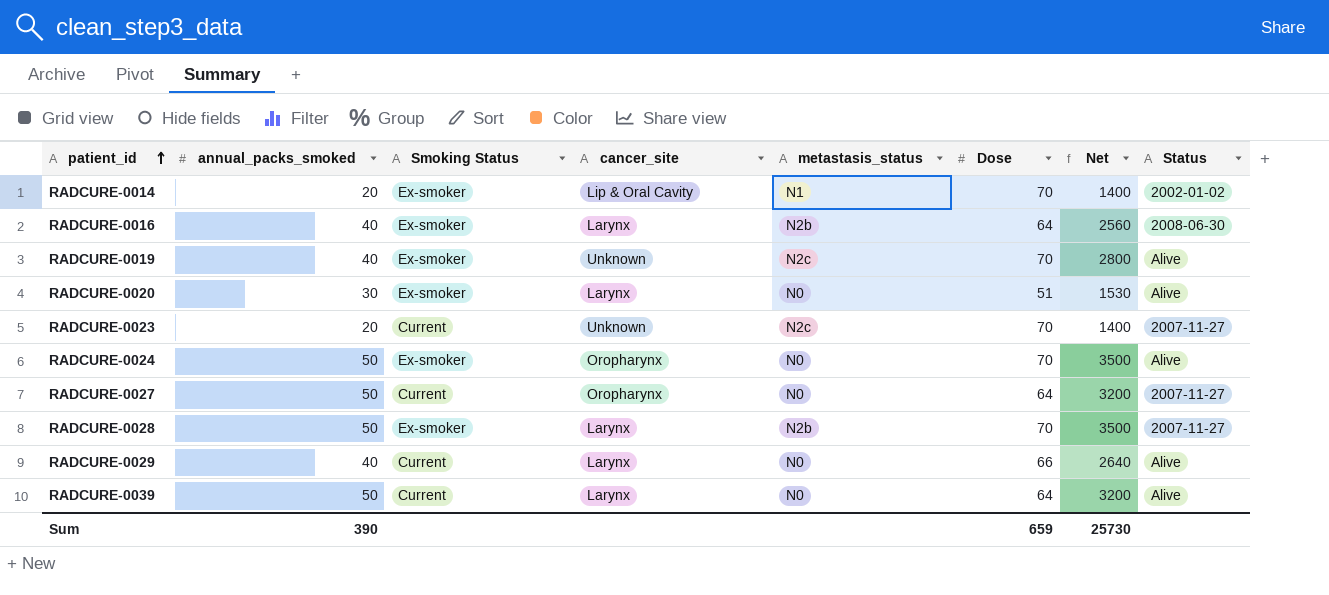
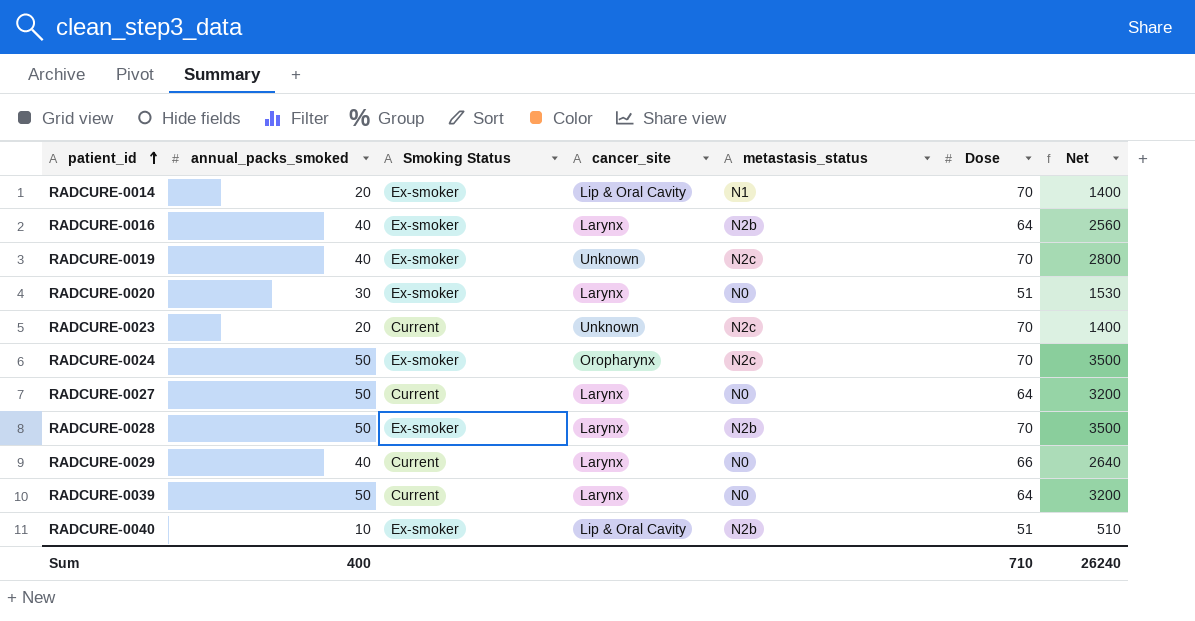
column Status | position: 8 -> none
RADCURE-0024 | metastasis_status: N0 -> N2c
RADCURE-0027 | cancer_site: Oropharynx -> Larynx
row RADCURE-0040: none -> 10 | Ex-smoker | Lip & Oral Cavity | N2b | 51 | 510
Sum | annual_packs_smoked: 390 -> 400
Sum | Dose: 659 -> 710
Sum | Net: 25730 -> 26240

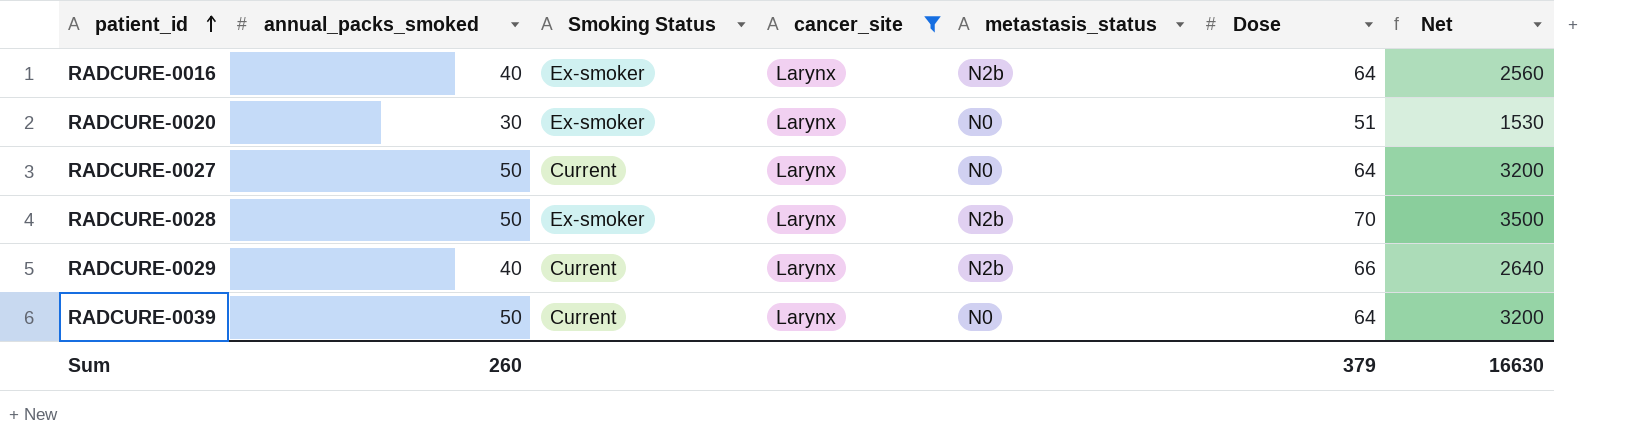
filter: none -> cancer_site = Larynx
RADCURE-0029 | metastasis_status: N0 -> N2b
Sum | annual_packs_smoked: 400 -> 260
Sum | Dose: 710 -> 379
Sum | Net: 26240 -> 16630

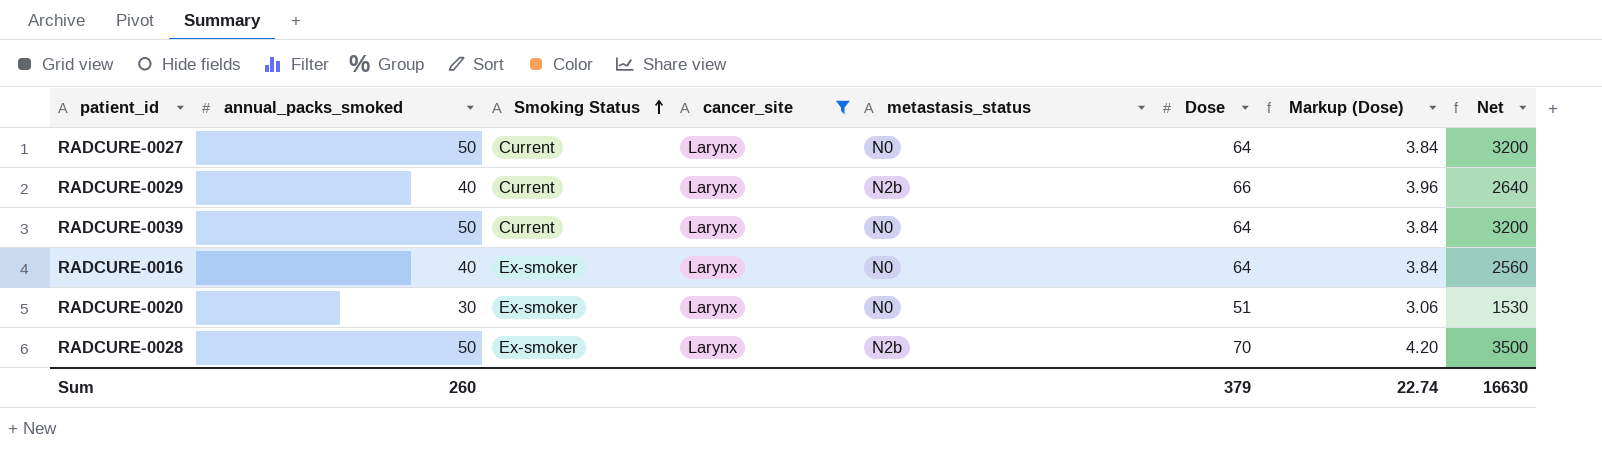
row order: patient_id ascending -> Smoking Status ascending
column Markup (Dose) | formula: none -> [Dose] * 0.06
RADCURE-0016 | metastasis_status: N2b -> N0

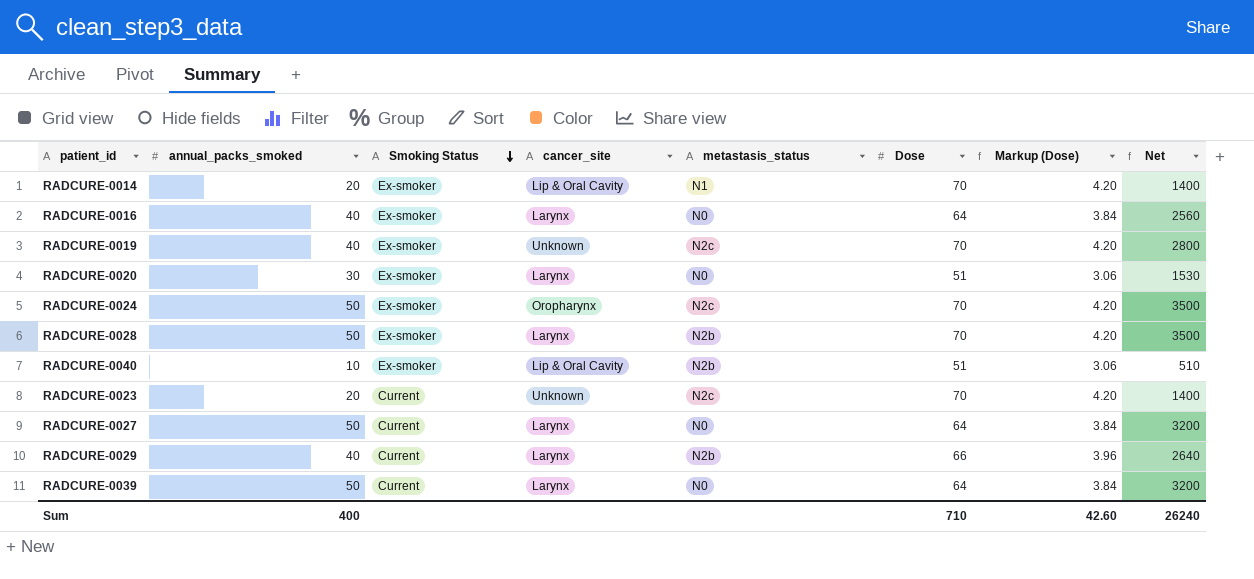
filter: cancer_site = Larynx -> none
row order: Smoking Status ascending -> Smoking Status descending
Sum | annual_packs_smoked: 260 -> 400
Sum | Dose: 379 -> 710
Sum | Markup (Dose): 22.74 -> 42.60
Sum | Net: 16630 -> 26240

